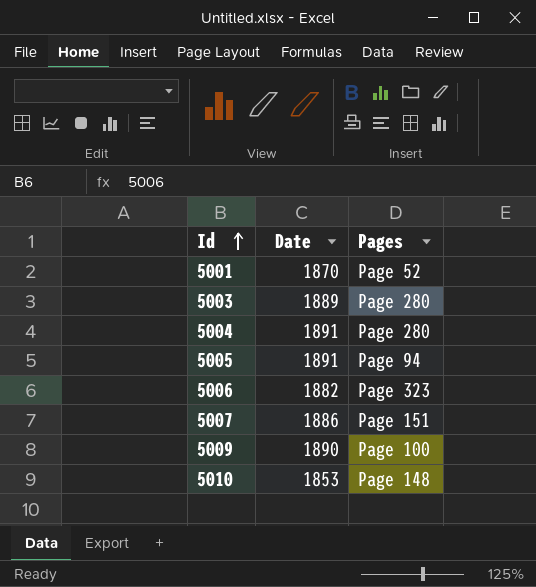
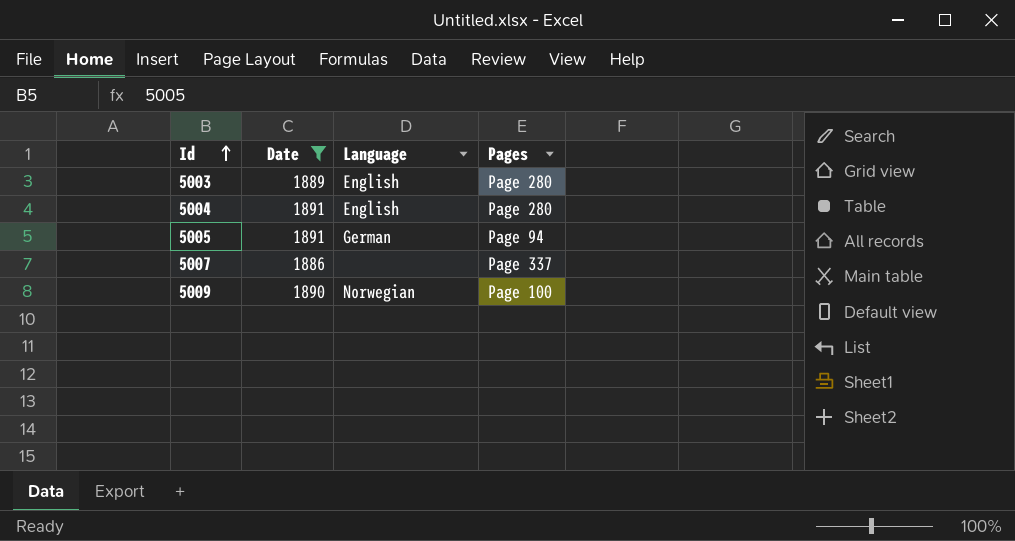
filter: none -> Date >= 1886
column Language | position: none -> 3
5007 | Pages: Page 151 -> Page 337

